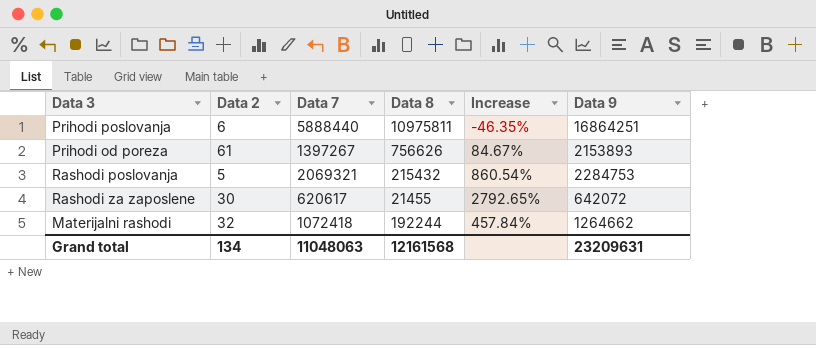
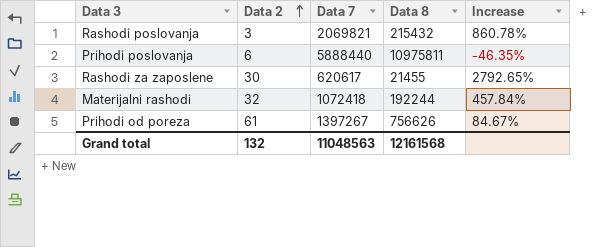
row order: none -> Data 2 ascending
column Data 9 | formula: [Data 7] + [Data 8] -> none
Rashodi poslovanja | Data 2: 5 -> 3
Rashodi poslovanja | Data 7: 2069321 -> 2069821
Rashodi poslovanja | Increase: 860.54% -> 860.78%
Grand total | Data 2: 134 -> 132
Grand total | Data 7: 11048063 -> 11048563

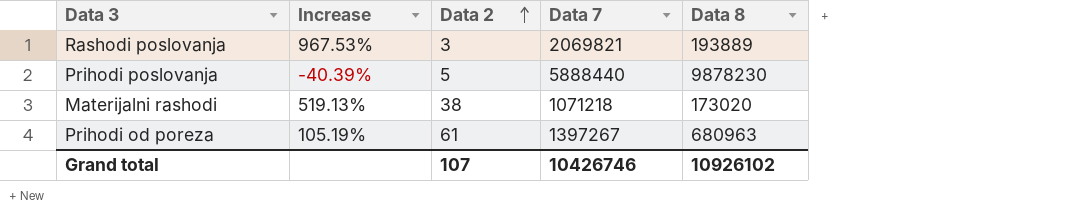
column Increase | position: 5 -> 2
row Rashodi za zaposlene: 30 | 620617 | 21455 | 2792.65% -> none
Rashodi poslovanja | Increase: 860.78% -> 967.53%
Rashodi poslovanja | Data 8: 215432 -> 193889
Prihodi poslovanja | Increase: -46.35% -> -40.39%
Prihodi poslovanja | Data 2: 6 -> 5
Prihodi poslovanja | Data 8: 10975811 -> 9878230
Materijalni rashodi | Increase: 457.84% -> 519.13%
Materijalni rashodi | Data 2: 32 -> 38
Materijalni rashodi | Data 7: 1072418 -> 1071218
Materijalni rashodi | Data 8: 192244 -> 173020
Prihodi od poreza | Increase: 84.67% -> 105.19%
Prihodi od poreza | Data 8: 756626 -> 680963
Grand total | Data 2: 132 -> 107
Grand total | Data 7: 11048563 -> 10426746
Grand total | Data 8: 12161568 -> 10926102

